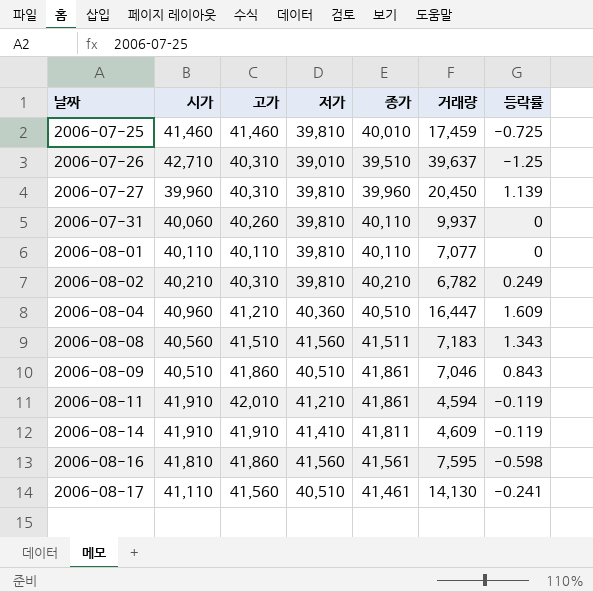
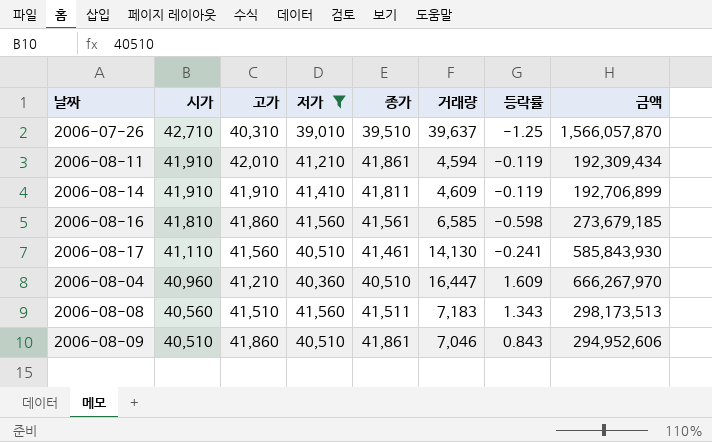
filter: none -> 저가 != 39,810
row order: 날짜 ascending -> 시가 descending
column 금액 | formula: none -> [종가] * [거래량]
2006-08-16 | 거래량: 7,595 -> 6,585

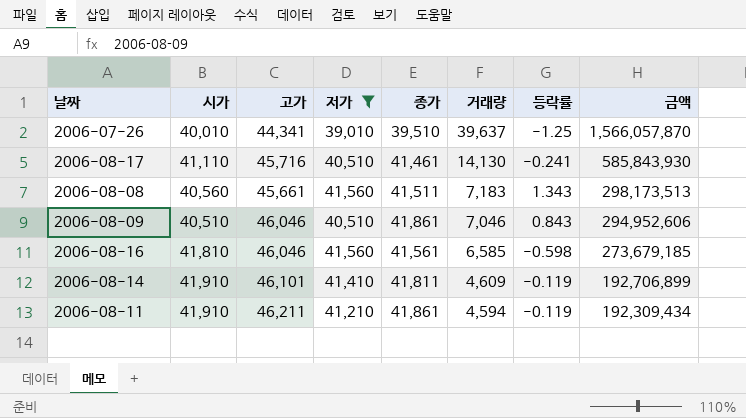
row order: 시가 descending -> 거래량 descending
row 2006-08-04: 40,960 | 41,210 | 40,360 | 40,510 | 16,447 | 1.609 | 666,267,970 -> none
2006-07-26 | 시가: 42,710 -> 40,010
2006-07-26 | 고가: 40,310 -> 44,341
2006-08-17 | 고가: 41,560 -> 45,716
2006-08-08 | 고가: 41,510 -> 45,661
2006-08-09 | 고가: 41,860 -> 46,046
2006-08-16 | 고가: 41,860 -> 46,046
2006-08-14 | 고가: 41,910 -> 46,101
2006-08-11 | 고가: 42,010 -> 46,211

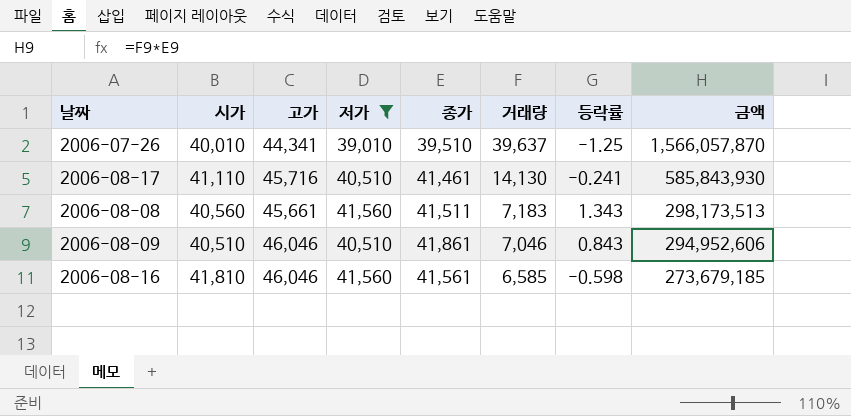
row 2006-08-14: 41,910 | 46,101 | 41,410 | 41,811 | 4,609 | -0.119 | 192,706,899 -> none
row 2006-08-11: 41,910 | 46,211 | 41,210 | 41,861 | 4,594 | -0.119 | 192,309,434 -> none

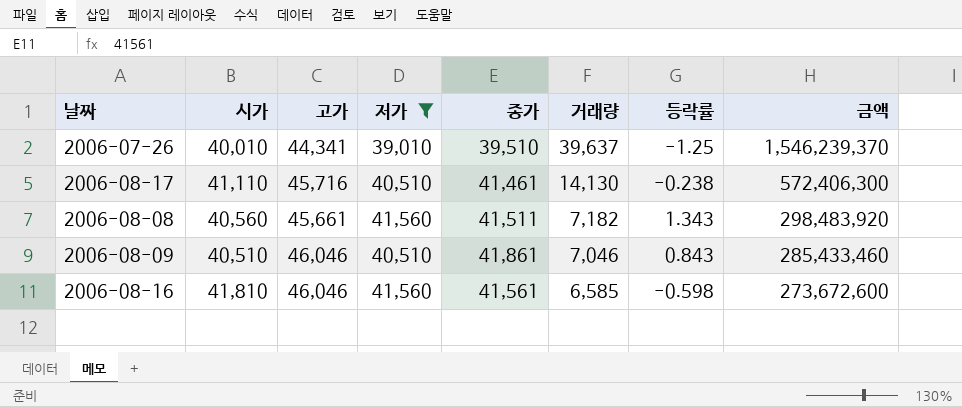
column 금액 | formula: [종가] * [거래량] -> [저가] * [거래량]
2006-08-17 | 등락률: -0.241 -> -0.238
2006-08-08 | 거래량: 7,183 -> 7,182

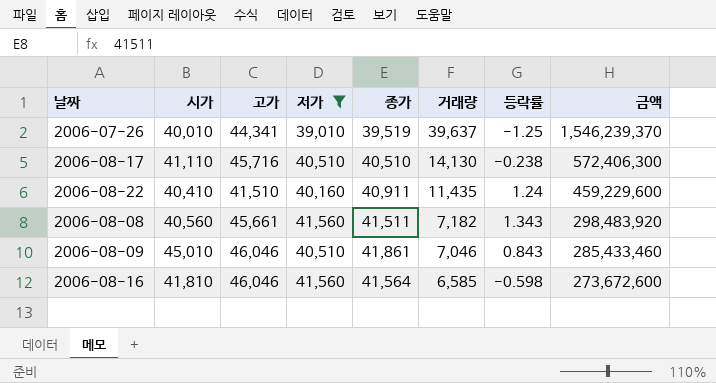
2006-07-26 | 종가: 39,510 -> 39,519
2006-08-17 | 종가: 41,461 -> 40,510
row 2006-08-22: none -> 40,410 | 41,510 | 40,160 | 40,911 | 11,435 | 1.24 | 459,229,600
2006-08-09 | 시가: 40,510 -> 45,010
2006-08-16 | 종가: 41,561 -> 41,564

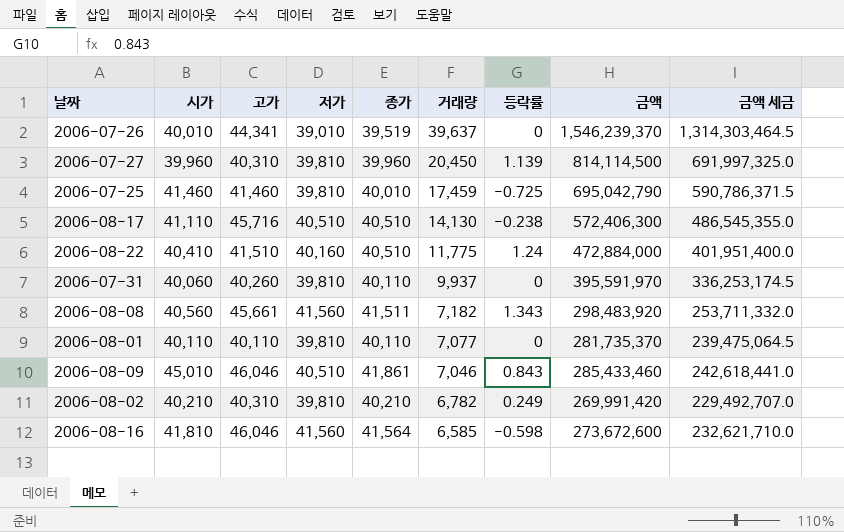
filter: 저가 != 39,810 -> none
column 금액 세금 | formula: none -> [금액] * 0.85
2006-07-26 | 등락률: -1.25 -> 0
2006-08-22 | 종가: 40,911 -> 40,510
2006-08-22 | 거래량: 11,435 -> 11,775
2006-08-22 | 금액: 459,229,600 -> 472,884,000

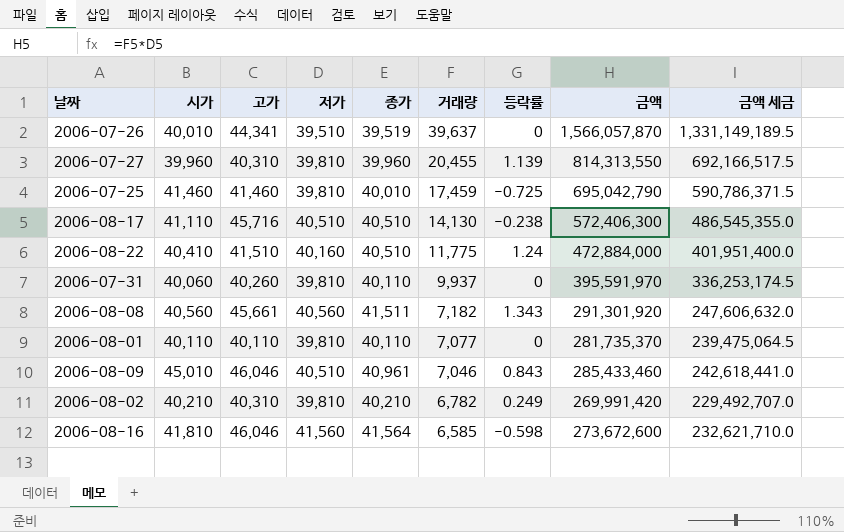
2006-07-26 | 저가: 39,010 -> 39,510
2006-07-26 | 금액: 1,546,239,370 -> 1,566,057,870
2006-07-26 | 금액 세금: 1,314,303,464.5 -> 1,331,149,189.5
2006-07-27 | 거래량: 20,450 -> 20,455
2006-07-27 | 금액: 814,114,500 -> 814,313,550
2006-07-27 | 금액 세금: 691,997,325.0 -> 692,166,517.5
2006-08-08 | 저가: 41,560 -> 40,560
2006-08-08 | 금액: 298,483,920 -> 291,301,920
2006-08-08 | 금액 세금: 253,711,332.0 -> 247,606,632.0
2006-08-09 | 종가: 41,861 -> 40,961

